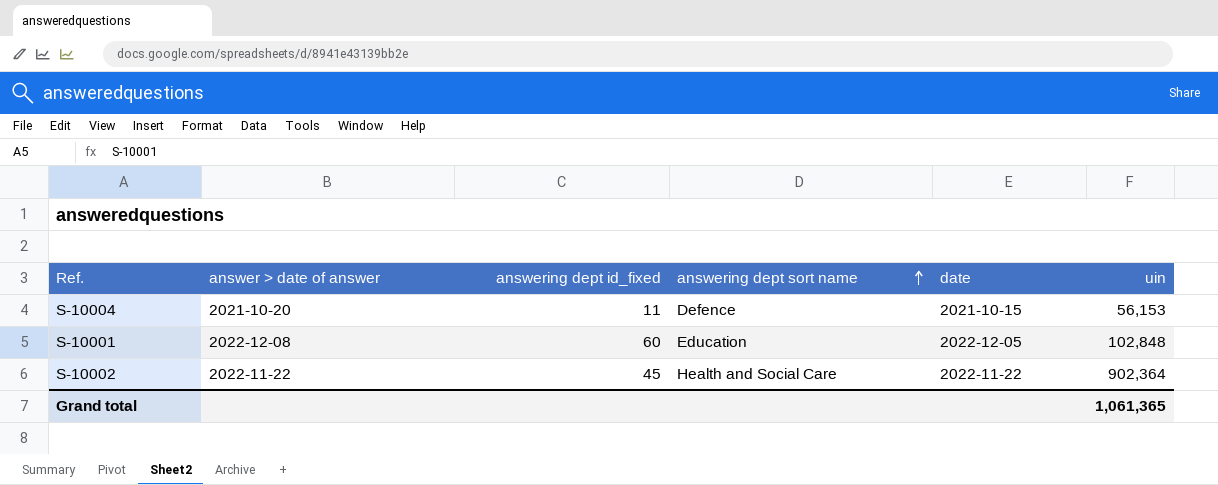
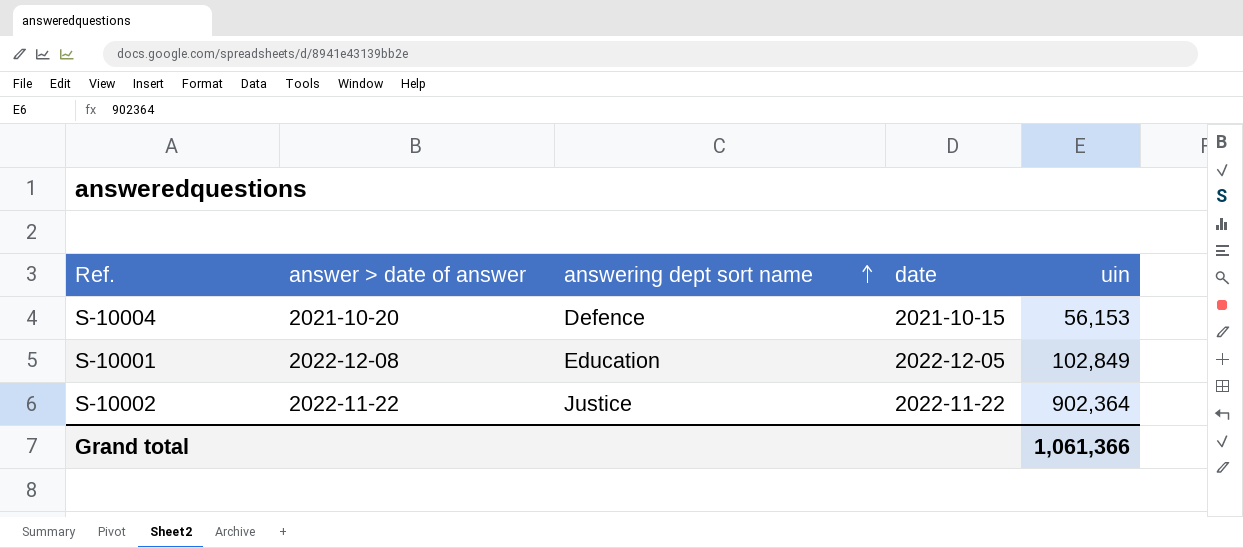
column answering dept id_fixed | position: 3 -> none
S-10001 | uin: 102,848 -> 102,849
S-10002 | answering dept sort name: Health and Social Care -> Justice
Grand total | uin: 1,061,365 -> 1,061,366

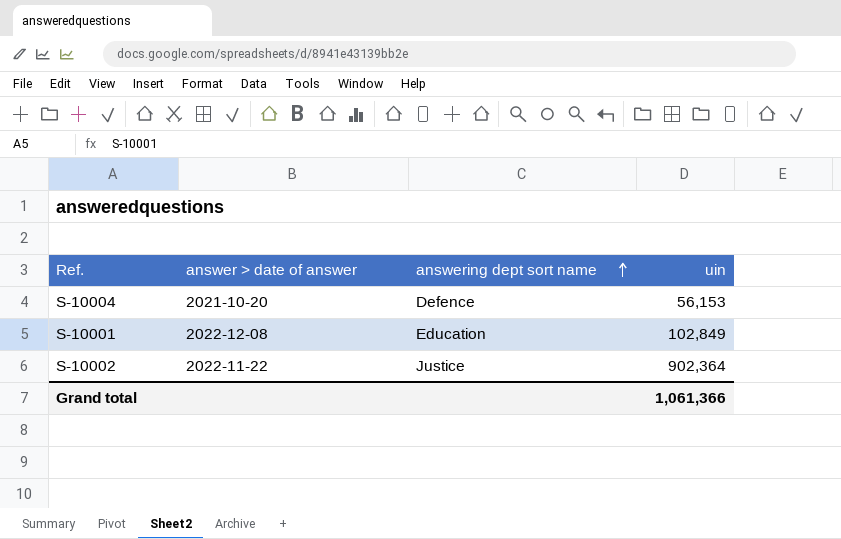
column date | position: 4 -> none

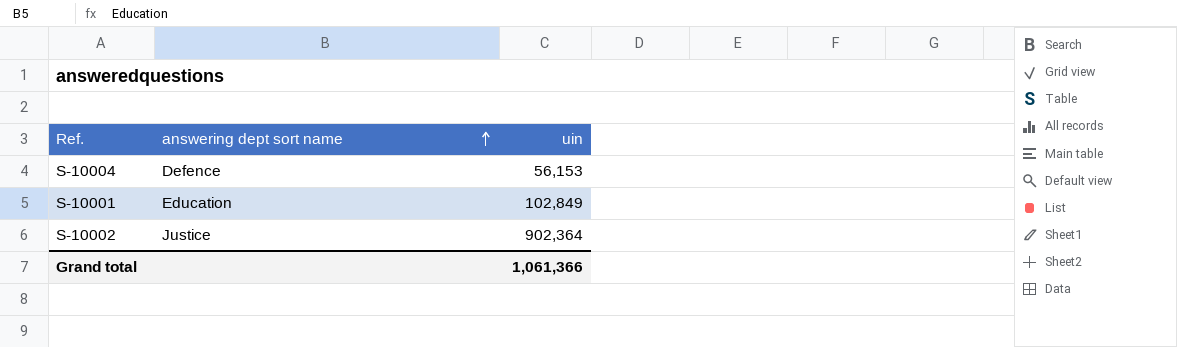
column answer > date of answer | position: 2 -> none

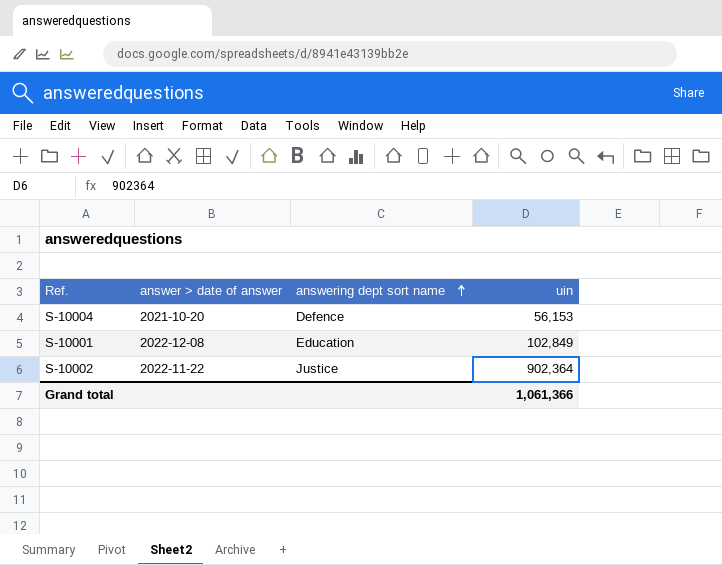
column answer > date of answer | position: none -> 2

